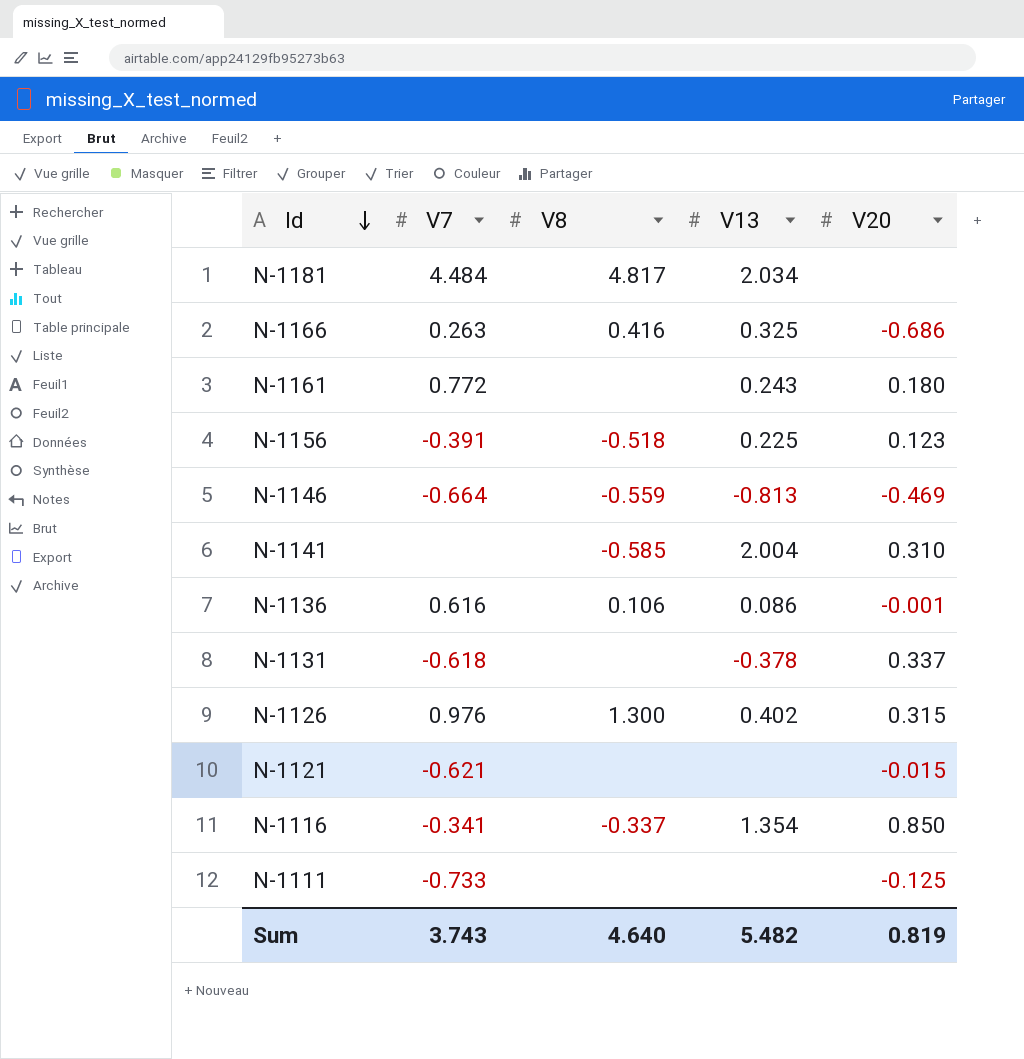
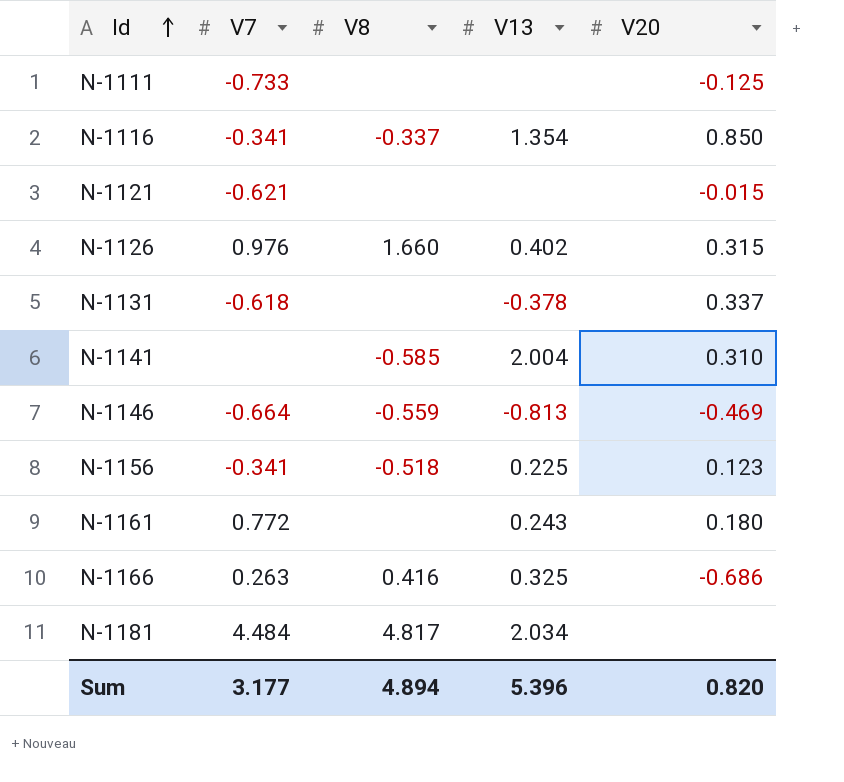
row order: Id descending -> Id ascending
row N-1136: 0.616 | 0.106 | 0.086 | -0.001 -> none
N-1126 | V8: 1.300 -> 1.660
N-1156 | V7: -0.391 -> -0.341
Sum | V7: 3.743 -> 3.177
Sum | V8: 4.640 -> 4.894
Sum | V13: 5.482 -> 5.396
Sum | V20: 0.819 -> 0.820

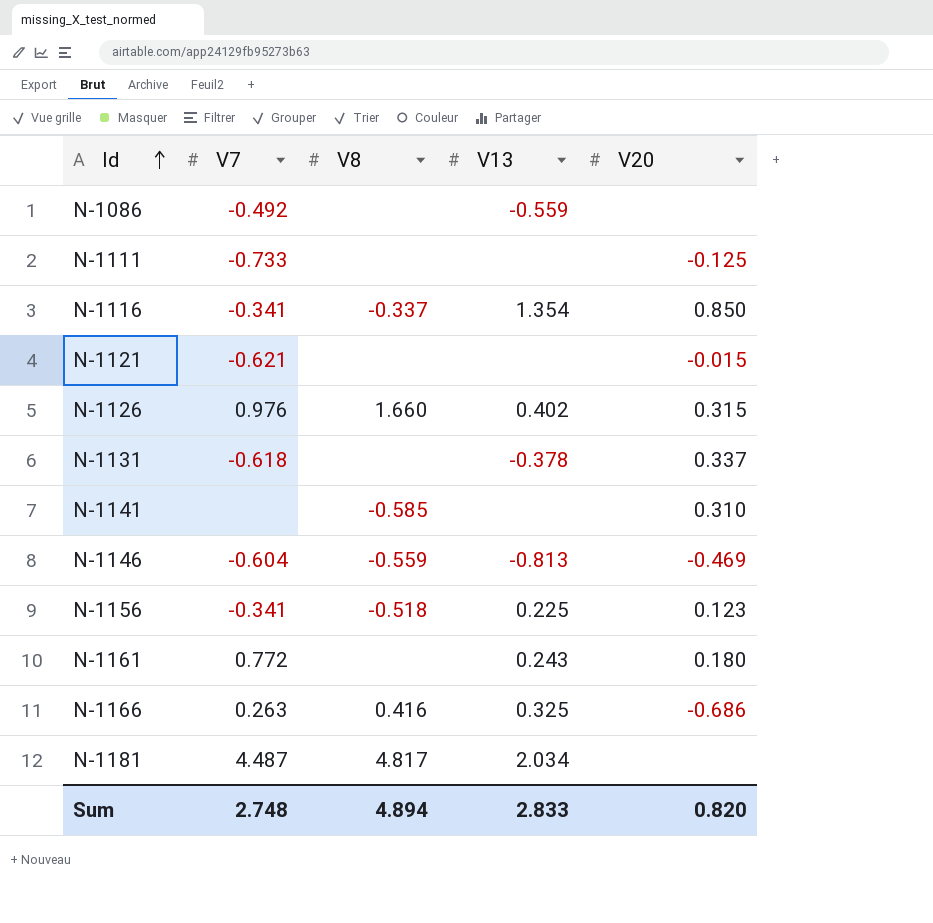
row N-1086: none -> -0.492 | none | -0.559 | none
N-1141 | V13: 2.004 -> none
N-1146 | V7: -0.664 -> -0.604
N-1181 | V7: 4.484 -> 4.487
Sum | V7: 3.177 -> 2.748
Sum | V13: 5.396 -> 2.833

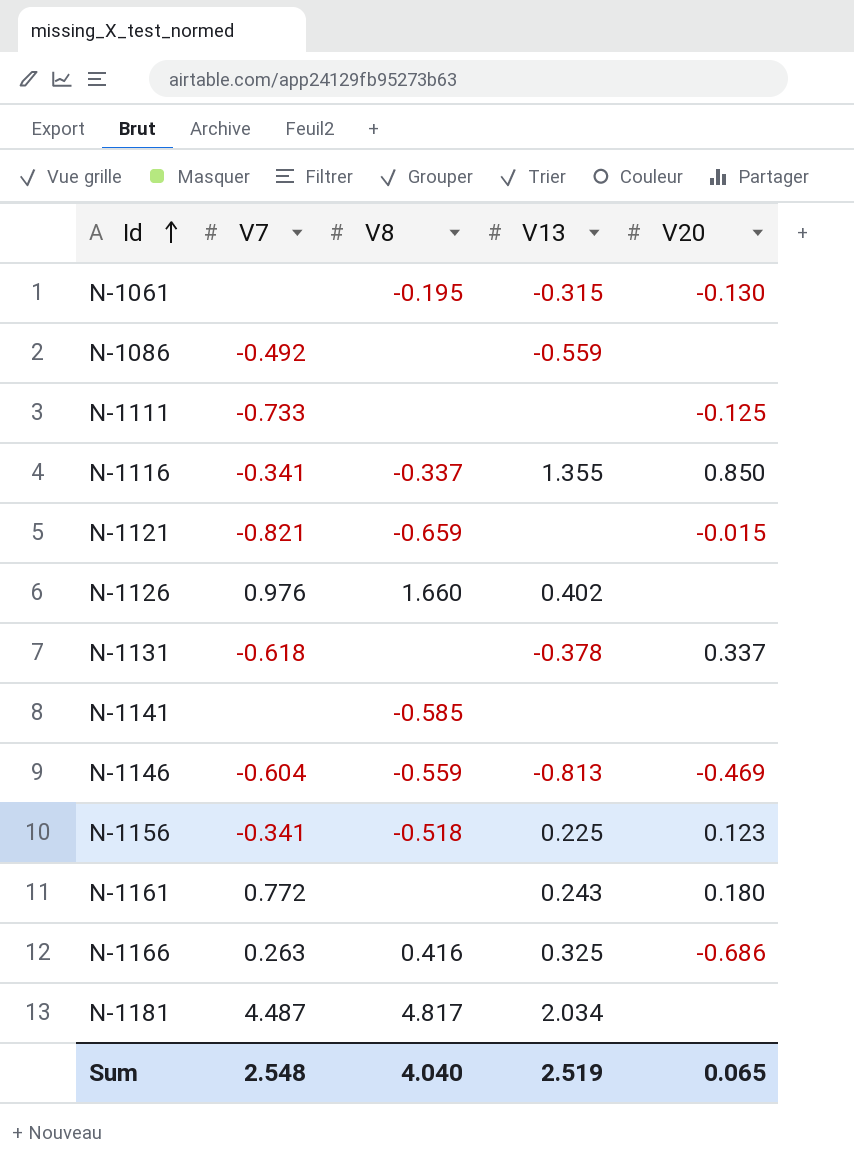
row N-1061: none -> none | -0.195 | -0.315 | -0.130
N-1116 | V13: 1.354 -> 1.355
N-1121 | V7: -0.621 -> -0.821
N-1121 | V8: none -> -0.659
N-1126 | V20: 0.315 -> none
N-1141 | V20: 0.310 -> none
Sum | V7: 2.748 -> 2.548
Sum | V8: 4.894 -> 4.040
Sum | V13: 2.833 -> 2.519
Sum | V20: 0.820 -> 0.065

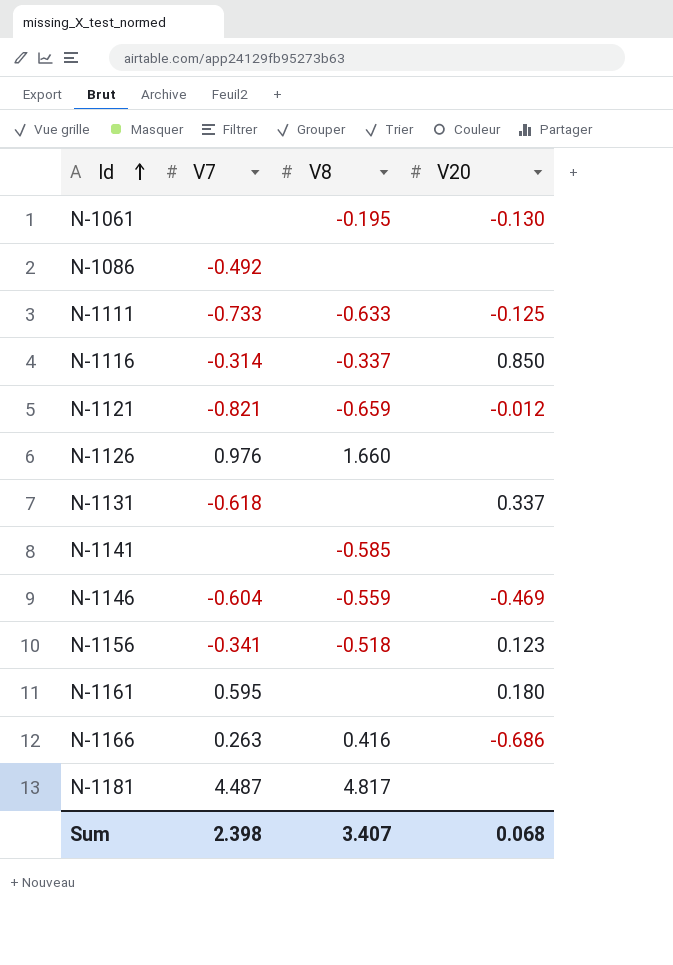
column V13 | position: 4 -> none
N-1111 | V8: none -> -0.633
N-1116 | V7: -0.341 -> -0.314
N-1121 | V20: -0.015 -> -0.012
N-1161 | V7: 0.772 -> 0.595
Sum | V7: 2.548 -> 2.398
Sum | V8: 4.040 -> 3.407
Sum | V20: 0.065 -> 0.068

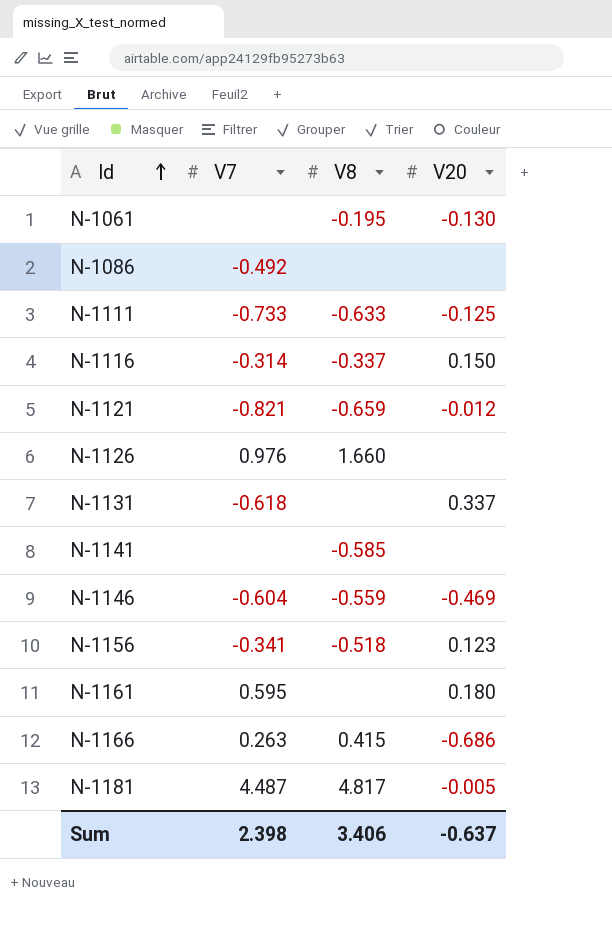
N-1116 | V20: 0.850 -> 0.150
N-1166 | V8: 0.416 -> 0.415
N-1181 | V20: none -> -0.005
Sum | V8: 3.407 -> 3.406
Sum | V20: 0.068 -> -0.637

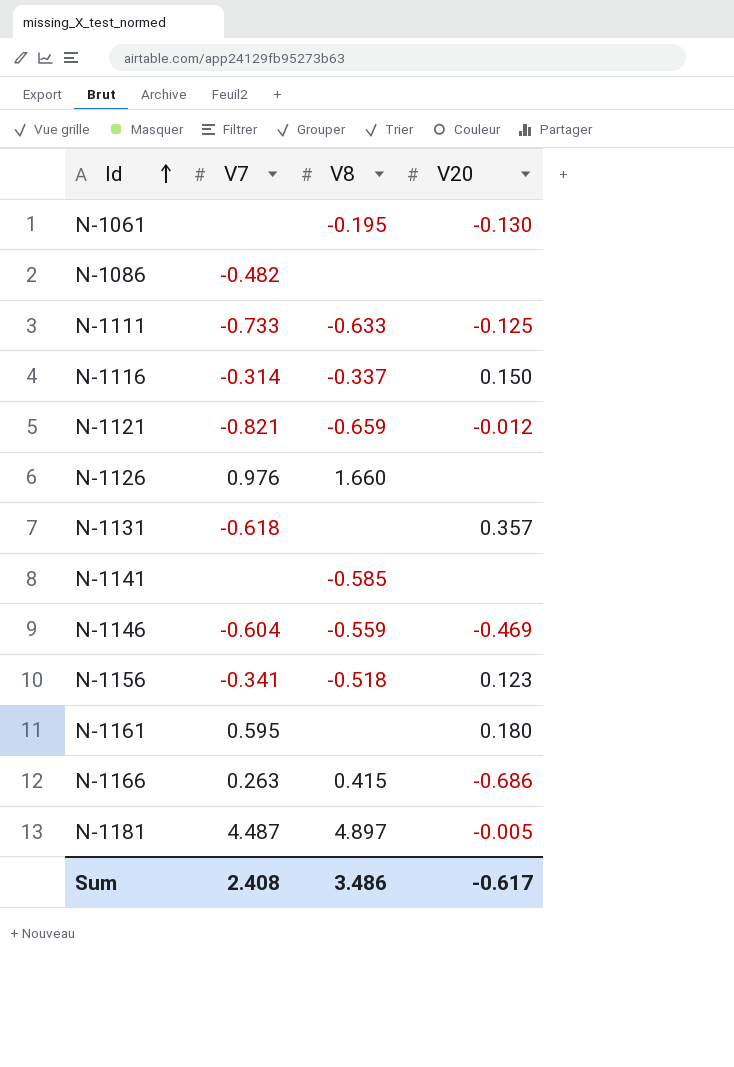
N-1086 | V7: -0.492 -> -0.482
N-1131 | V20: 0.337 -> 0.357
N-1181 | V8: 4.817 -> 4.897
Sum | V7: 2.398 -> 2.408
Sum | V8: 3.406 -> 3.486
Sum | V20: -0.637 -> -0.617

